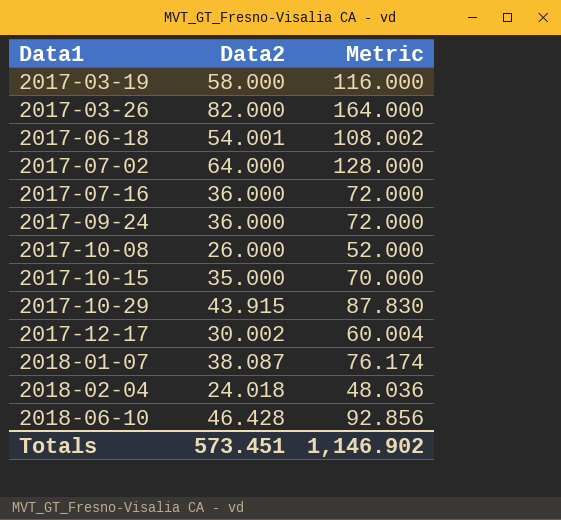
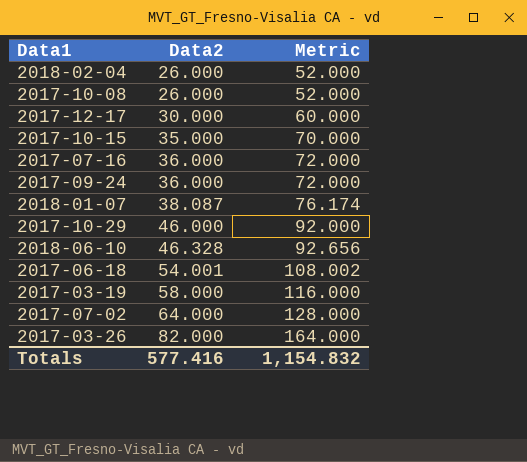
row order: Data1 ascending -> Data2 ascending
2018-02-04 | Data2: 24.018 -> 26.000
2018-02-04 | Metric: 48.036 -> 52.000
2017-12-17 | Data2: 30.002 -> 30.000
2017-12-17 | Metric: 60.004 -> 60.000
2017-10-29 | Data2: 43.915 -> 46.000
2017-10-29 | Metric: 87.830 -> 92.000
2018-06-10 | Data2: 46.428 -> 46.328
2018-06-10 | Metric: 92.856 -> 92.656
Totals | Data2: 573.451 -> 577.416
Totals | Metric: 1,146.902 -> 1,154.832

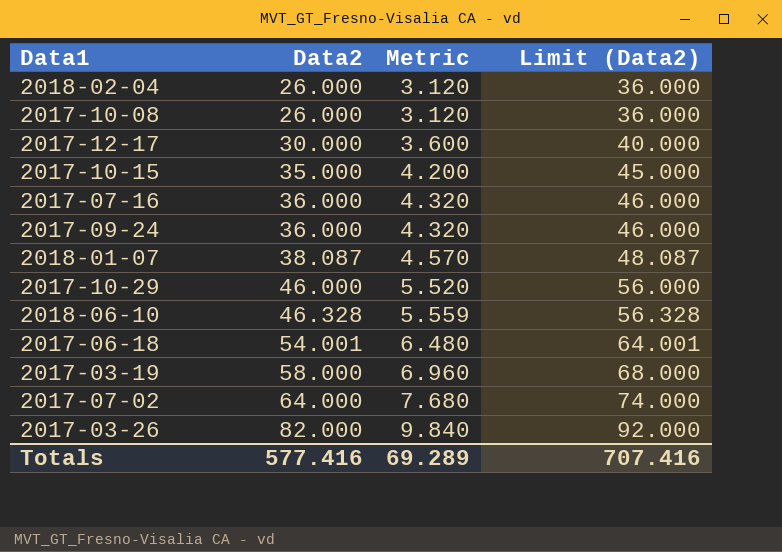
column Metric | formula: [Data2] * 2 -> [Data2] * 0.12
column Limit (Data2) | formula: none -> [Data2] + 10
Totals | Metric: 1,154.832 -> 69.289

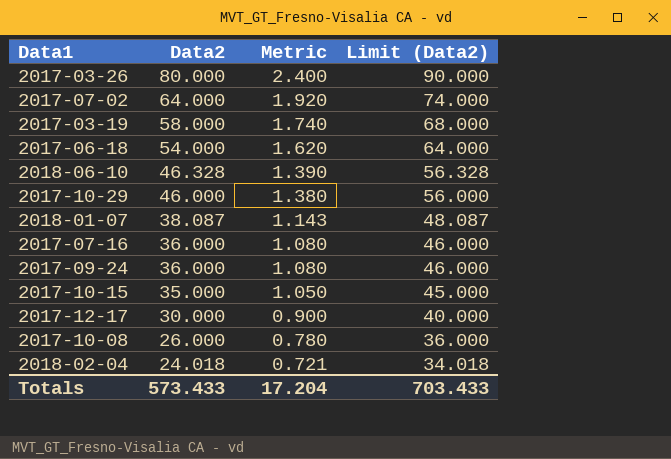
row order: Data2 ascending -> Data2 descending
column Metric | formula: [Data2] * 0.12 -> [Data2] * 0.03
2017-03-26 | Data2: 82.000 -> 80.000
2017-03-26 | Limit (Data2): 92.000 -> 90.000
2017-06-18 | Data2: 54.001 -> 54.000
2017-06-18 | Limit (Data2): 64.001 -> 64.000
2018-02-04 | Data2: 26.000 -> 24.018
2018-02-04 | Limit (Data2): 36.000 -> 34.018
Totals | Data2: 577.416 -> 573.433
Totals | Metric: 69.289 -> 17.204
Totals | Limit (Data2): 707.416 -> 703.433

